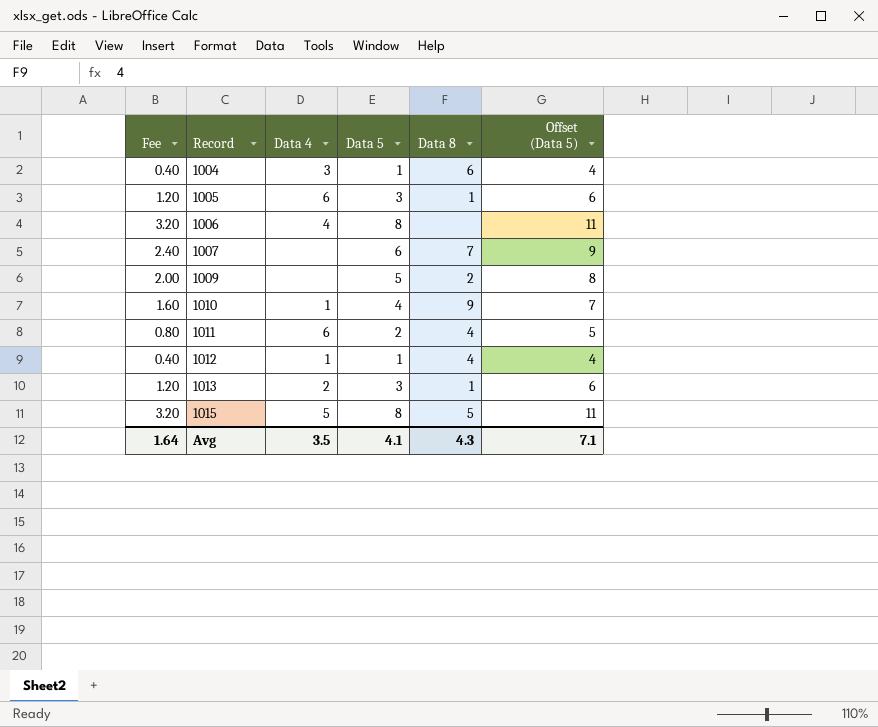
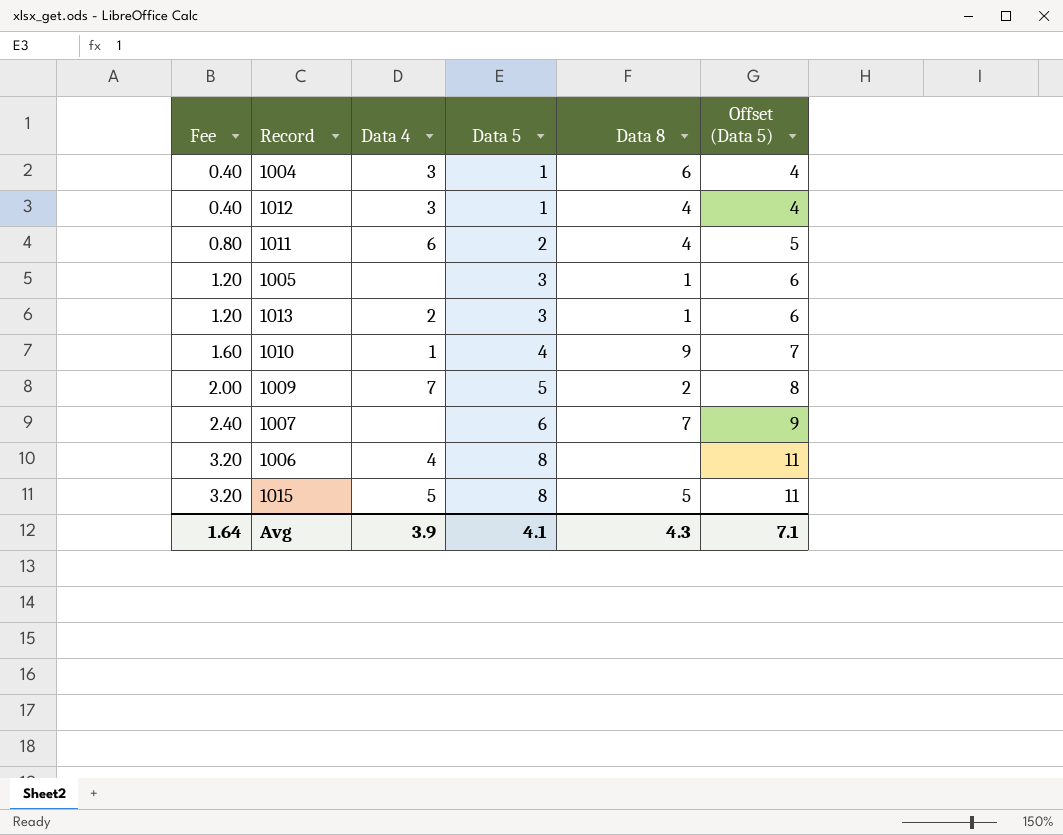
row order: Record ascending -> Fee ascending
1012 | Data 4: 1 -> 3
1005 | Data 4: 6 -> none
1009 | Data 4: none -> 7
Avg | Data 4: 3.5 -> 3.9

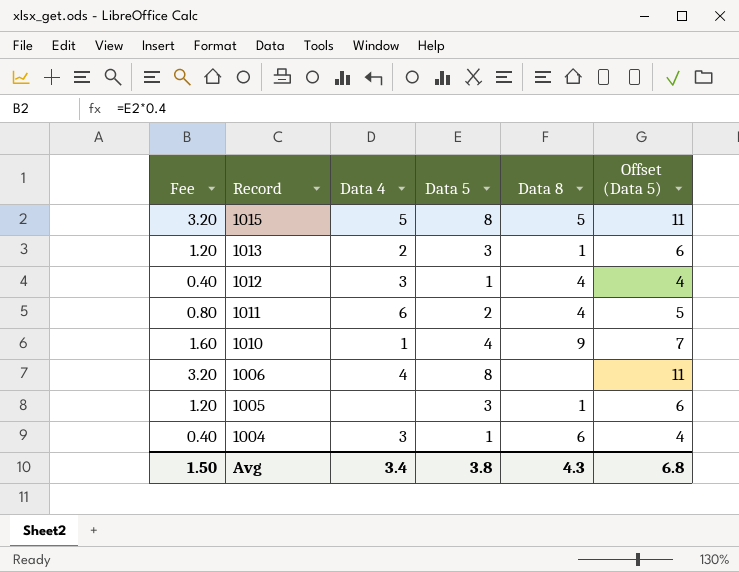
row order: Fee ascending -> Record descending
row 1009: 2.00 | 7 | 5 | 2 | 8 -> none
row 1007: 2.40 | none | 6 | 7 | 9 -> none
Avg | Fee: 1.64 -> 1.50
Avg | Data 4: 3.9 -> 3.4
Avg | Data 5: 4.1 -> 3.8
Avg | Offset (Data 5): 7.1 -> 6.8

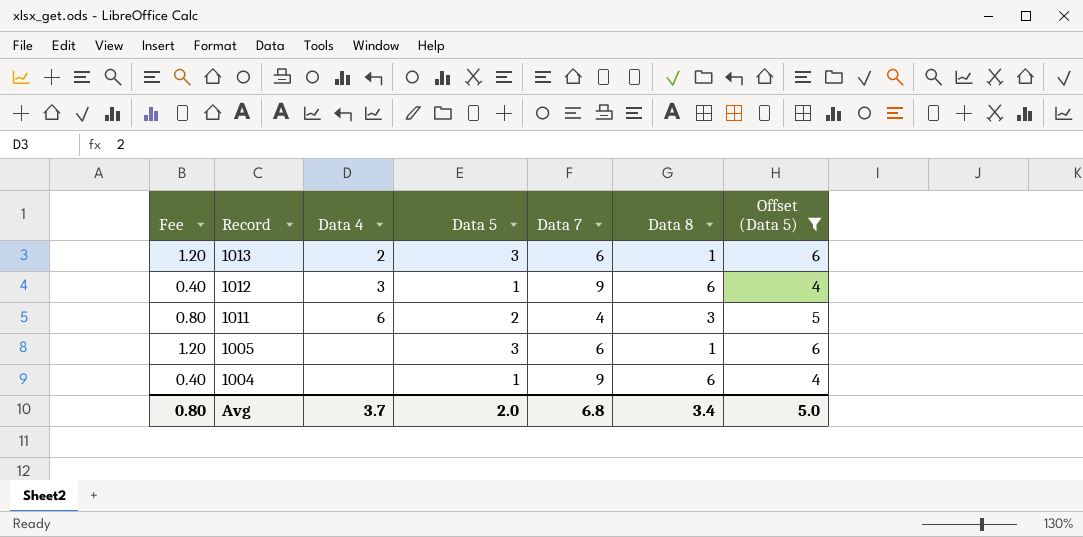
filter: none -> Offset (Data 5) <= 6
column Data 7 | position: none -> 5
1012 | Data 8: 4 -> 6
1011 | Data 8: 4 -> 3
1004 | Data 4: 3 -> none
Avg | Fee: 1.50 -> 0.80
Avg | Data 4: 3.4 -> 3.7
Avg | Data 5: 3.8 -> 2.0
Avg | Data 8: 4.3 -> 3.4
Avg | Offset (Data 5): 6.8 -> 5.0

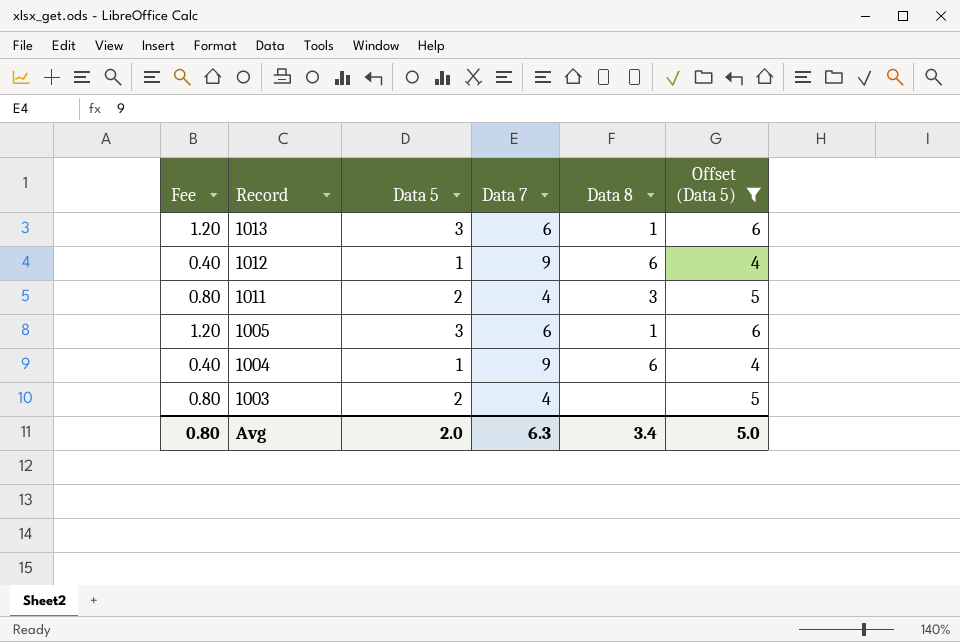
column Data 4 | position: 3 -> none
row 1003: none -> 0.80 | 2 | 4 | none | 5
Avg | Data 7: 6.8 -> 6.3

